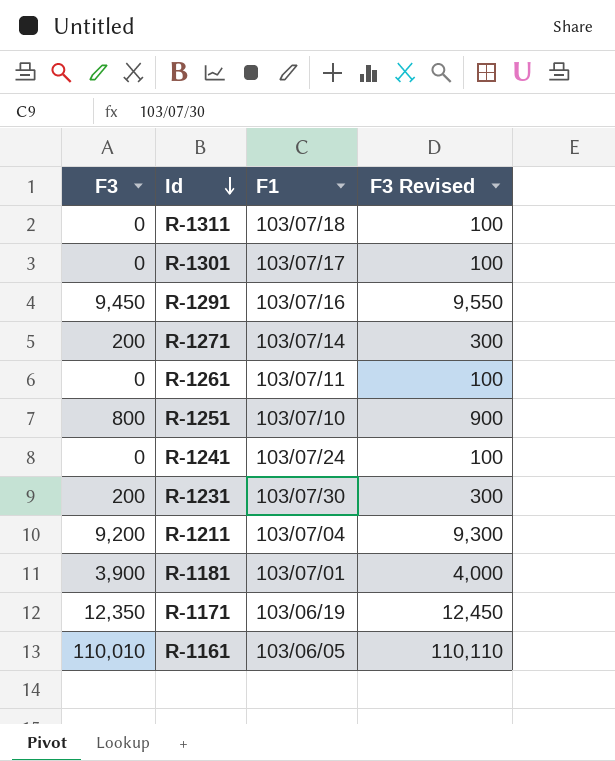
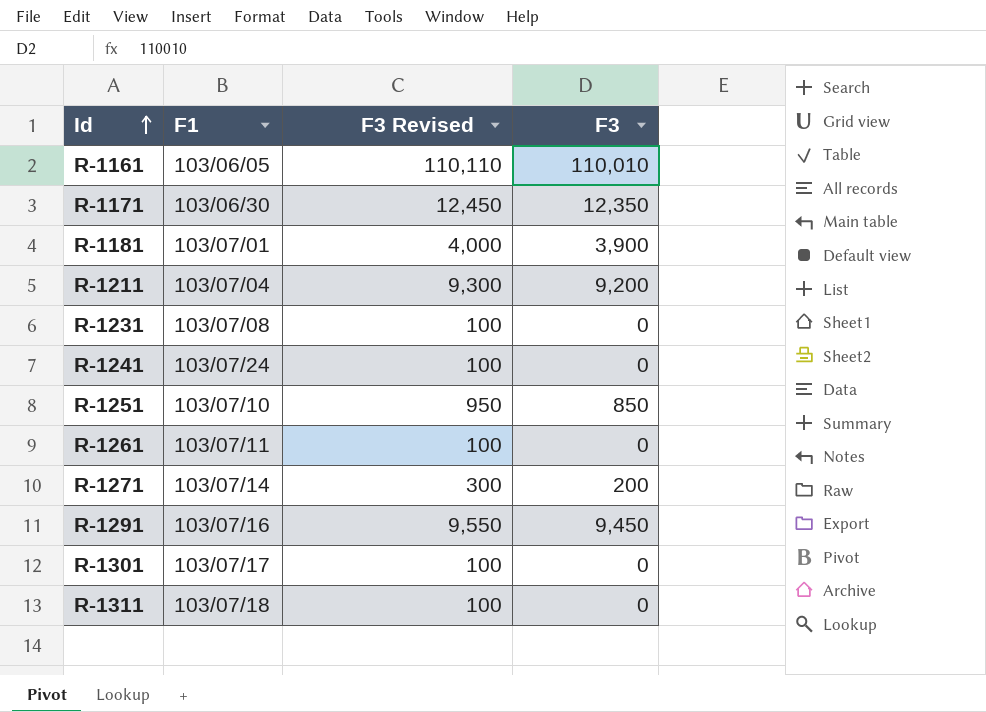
row order: Id descending -> Id ascending
column F3 | position: 1 -> 4
R-1171 | F1: 103/06/19 -> 103/06/30
R-1231 | F1: 103/07/30 -> 103/07/08
R-1231 | F3 Revised: 300 -> 100
R-1231 | F3: 200 -> 0
R-1251 | F3 Revised: 900 -> 950
R-1251 | F3: 800 -> 850

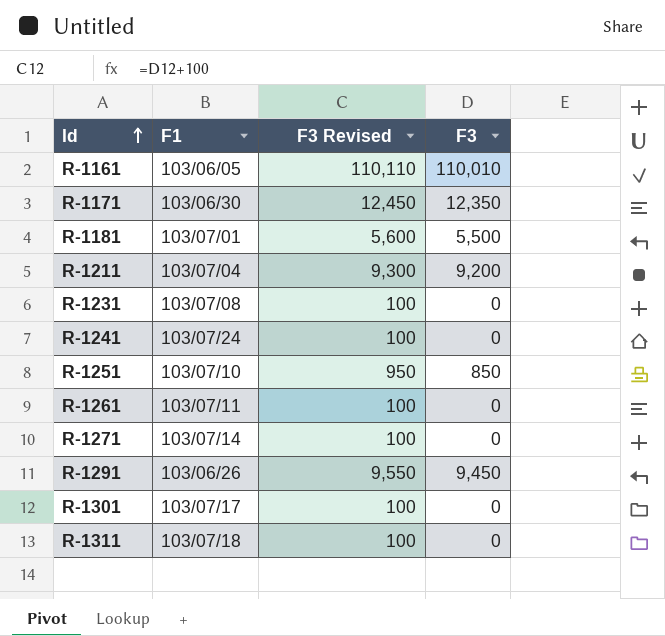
R-1181 | F3 Revised: 4,000 -> 5,600
R-1181 | F3: 3,900 -> 5,500
R-1271 | F3 Revised: 300 -> 100
R-1271 | F3: 200 -> 0
R-1291 | F1: 103/07/16 -> 103/06/26

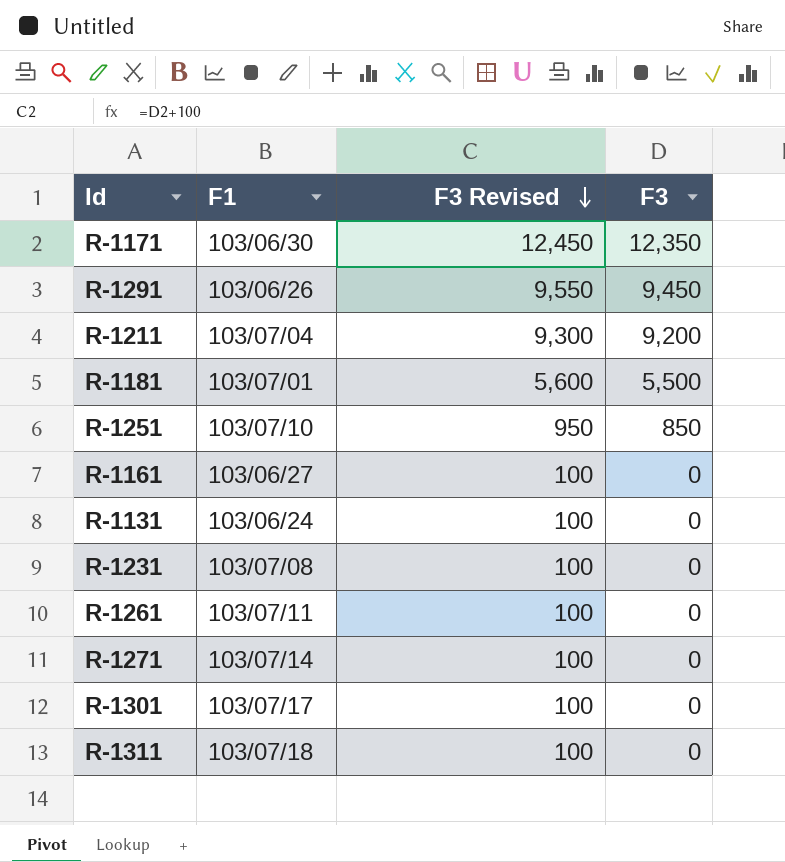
row order: Id ascending -> F3 Revised descending
row R-1241: 103/07/24 | 100 | 0 -> none
R-1161 | F1: 103/06/05 -> 103/06/27
R-1161 | F3 Revised: 110,110 -> 100
R-1161 | F3: 110,010 -> 0
row R-1131: none -> 103/06/24 | 100 | 0

